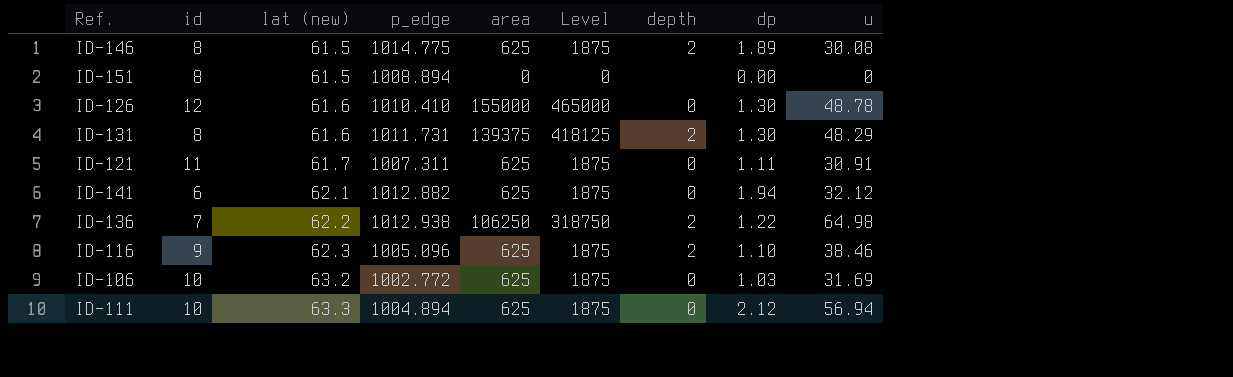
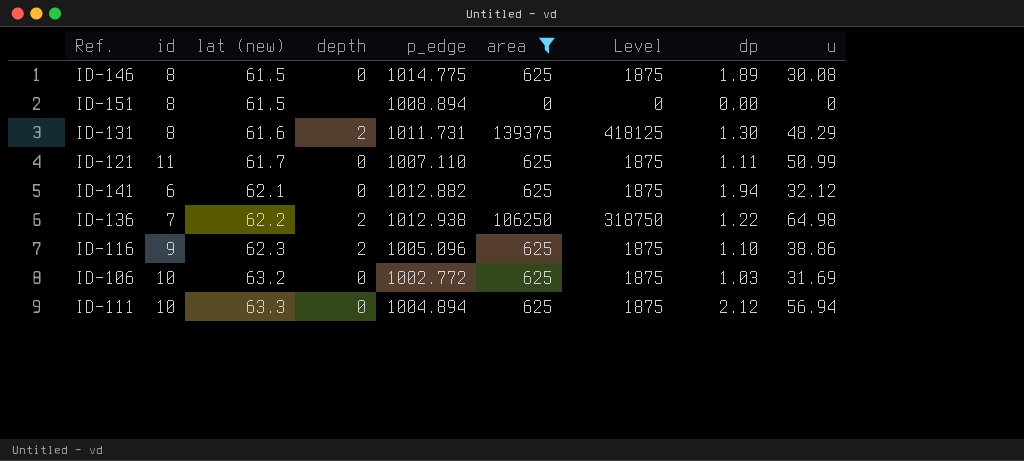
filter: none -> area != 155000
column depth | position: 7 -> 4
ID-146 | depth: 2 -> 0
ID-121 | p_edge: 1007.311 -> 1007.110
ID-121 | u: 30.91 -> 50.99
ID-116 | u: 38.46 -> 38.86

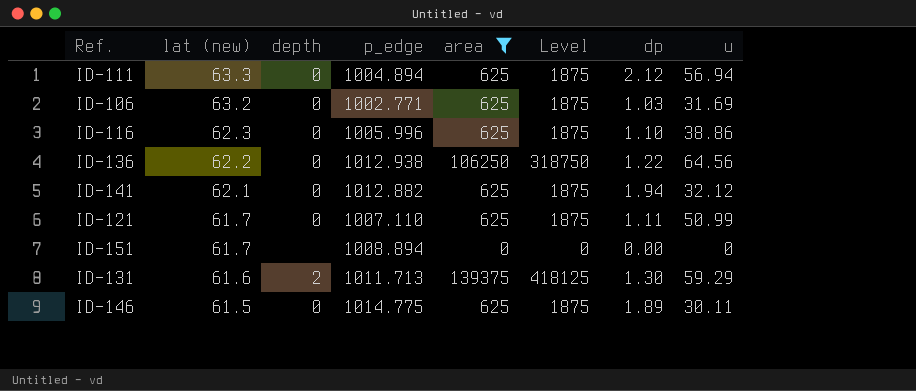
row order: lat (new) ascending -> lat (new) descending
column id | position: 2 -> none
ID-106 | p_edge: 1002.772 -> 1002.771
ID-116 | depth: 2 -> 0
ID-116 | p_edge: 1005.096 -> 1005.996
ID-136 | depth: 2 -> 0
ID-136 | u: 64.98 -> 64.56
ID-151 | lat (new): 61.5 -> 61.7
ID-131 | p_edge: 1011.731 -> 1011.713
ID-131 | u: 48.29 -> 59.29
ID-146 | u: 30.08 -> 30.11

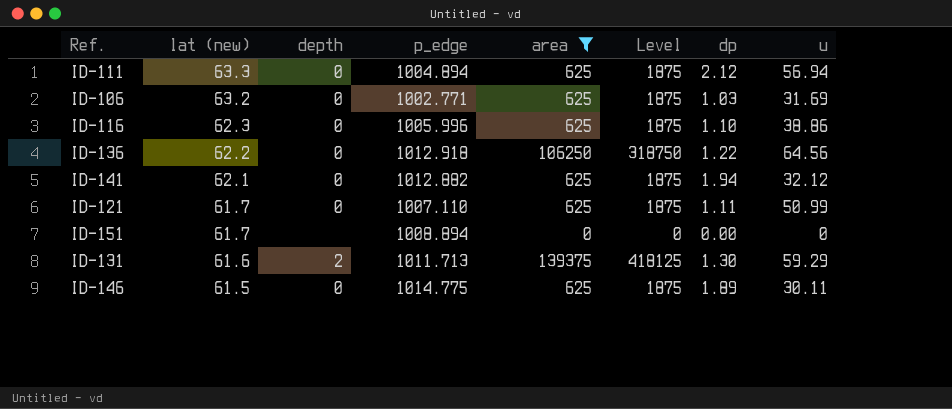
ID-136 | p_edge: 1012.938 -> 1012.918

